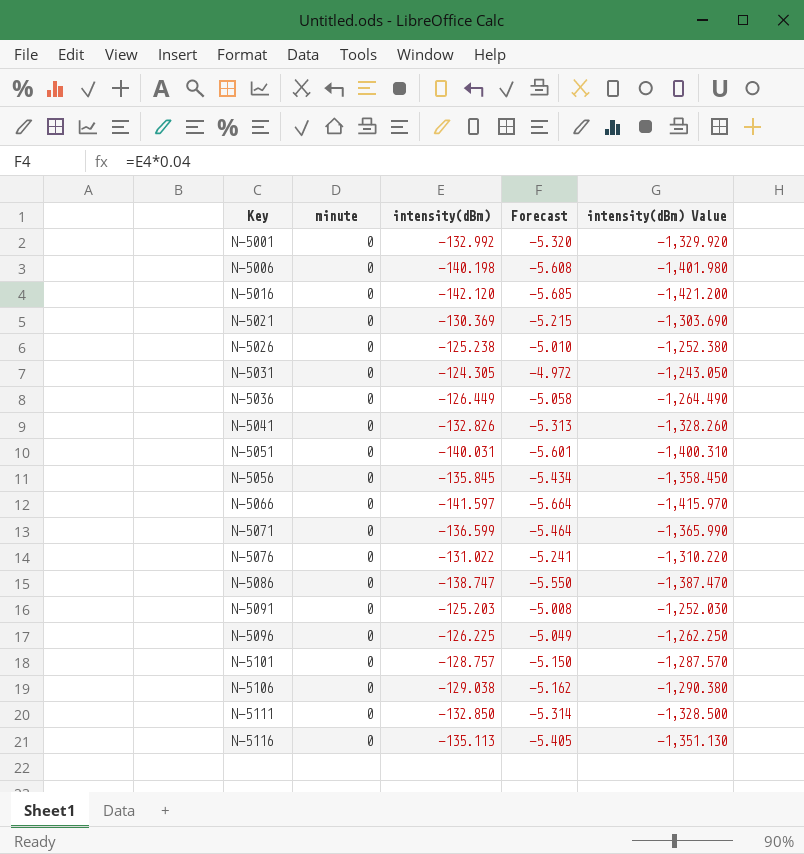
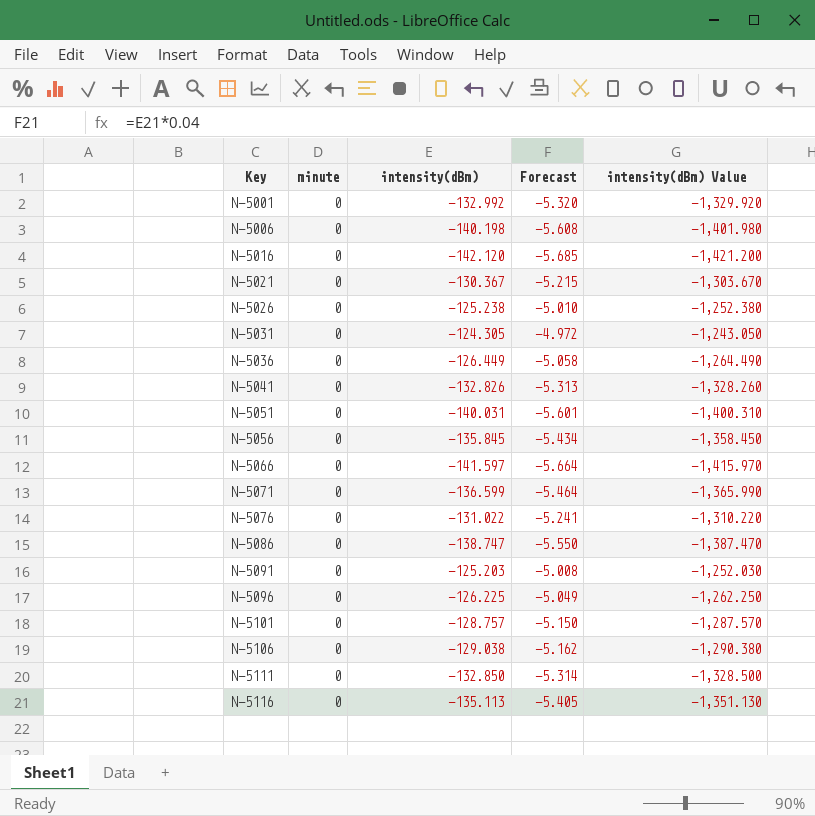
N-5021 | intensity(dBm): -130.369 -> -130.367
N-5021 | intensity(dBm) Value: -1,303.690 -> -1,303.670

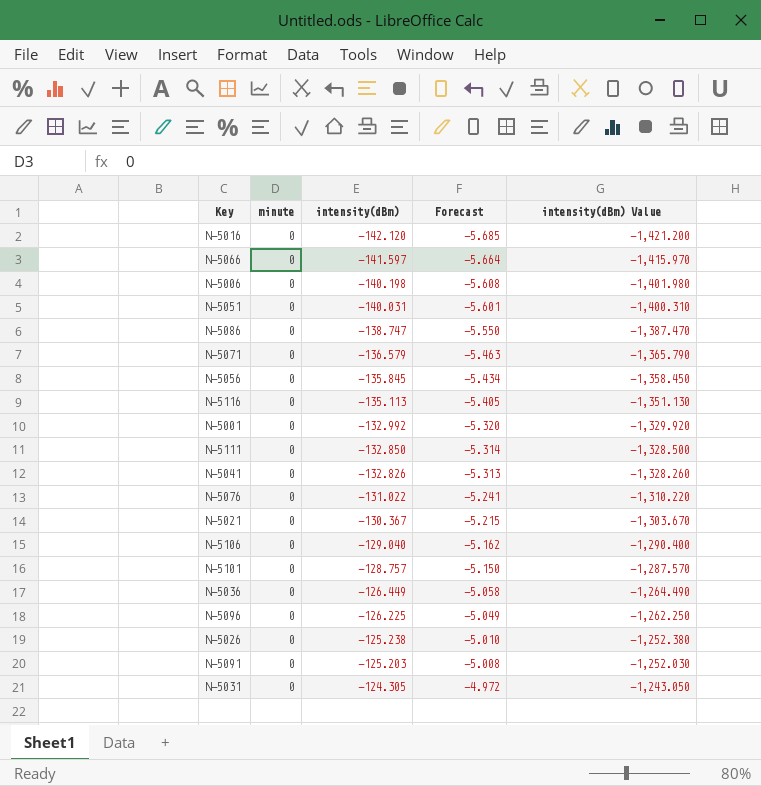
row order: Key ascending -> intensity(dBm) ascending
N-5071 | intensity(dBm): -136.599 -> -136.579
N-5071 | Forecast: -5.464 -> -5.463
N-5071 | intensity(dBm) Value: -1,365.990 -> -1,365.790
N-5106 | intensity(dBm): -129.038 -> -129.040
N-5106 | intensity(dBm) Value: -1,290.380 -> -1,290.400

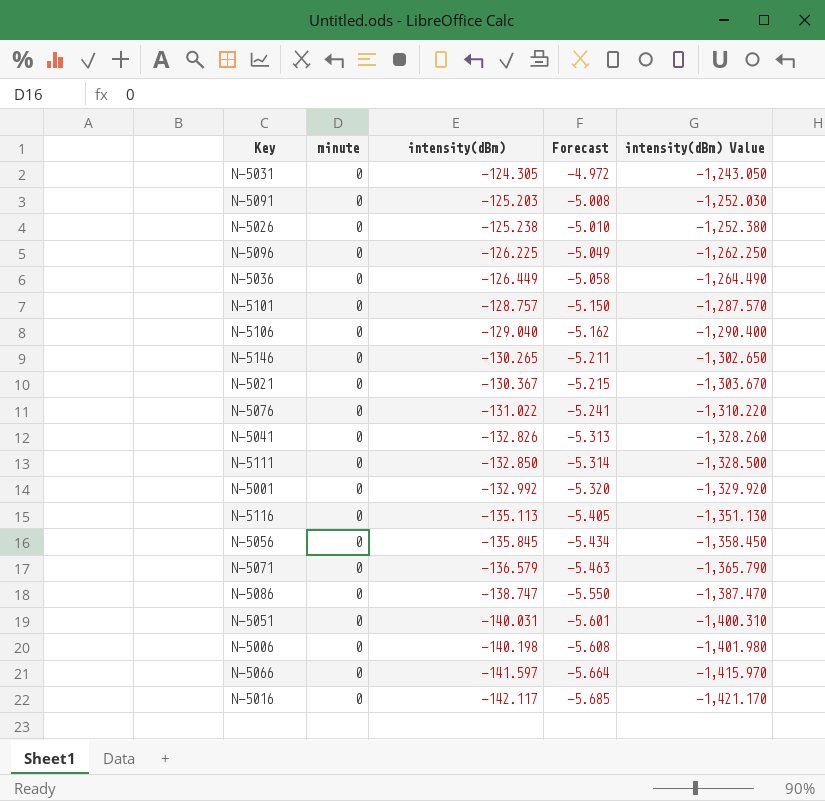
row order: intensity(dBm) ascending -> intensity(dBm) descending
row N-5146: none -> 0 | -130.265 | -5.211 | -1,302.650
N-5016 | intensity(dBm): -142.120 -> -142.117
N-5016 | intensity(dBm) Value: -1,421.200 -> -1,421.170

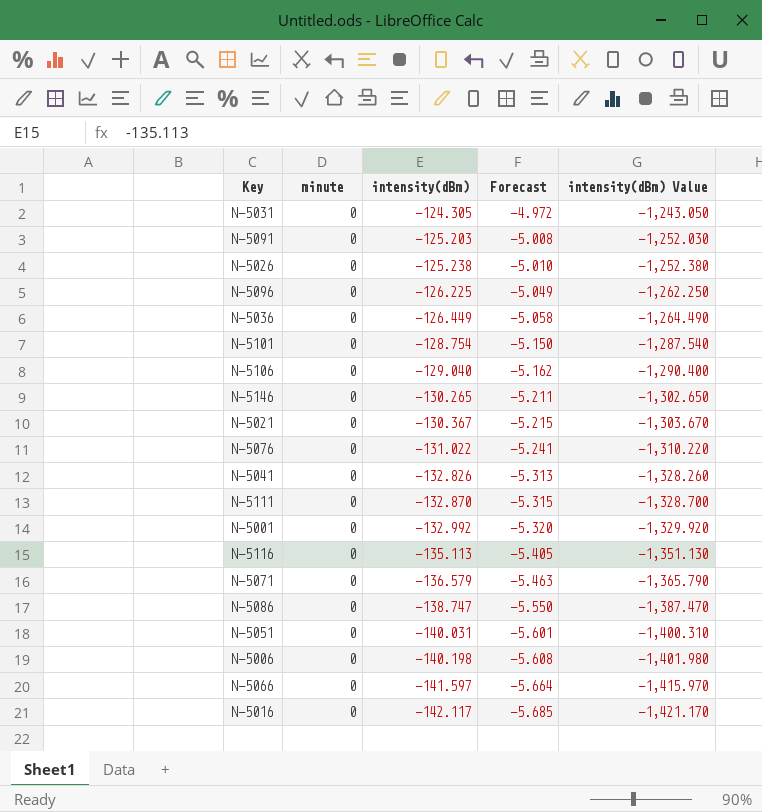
row N-5056: 0 | -135.845 | -5.434 | -1,358.450 -> none
N-5101 | intensity(dBm): -128.757 -> -128.754
N-5101 | intensity(dBm) Value: -1,287.570 -> -1,287.540
N-5111 | intensity(dBm): -132.850 -> -132.870
N-5111 | Forecast: -5.314 -> -5.315
N-5111 | intensity(dBm) Value: -1,328.500 -> -1,328.700

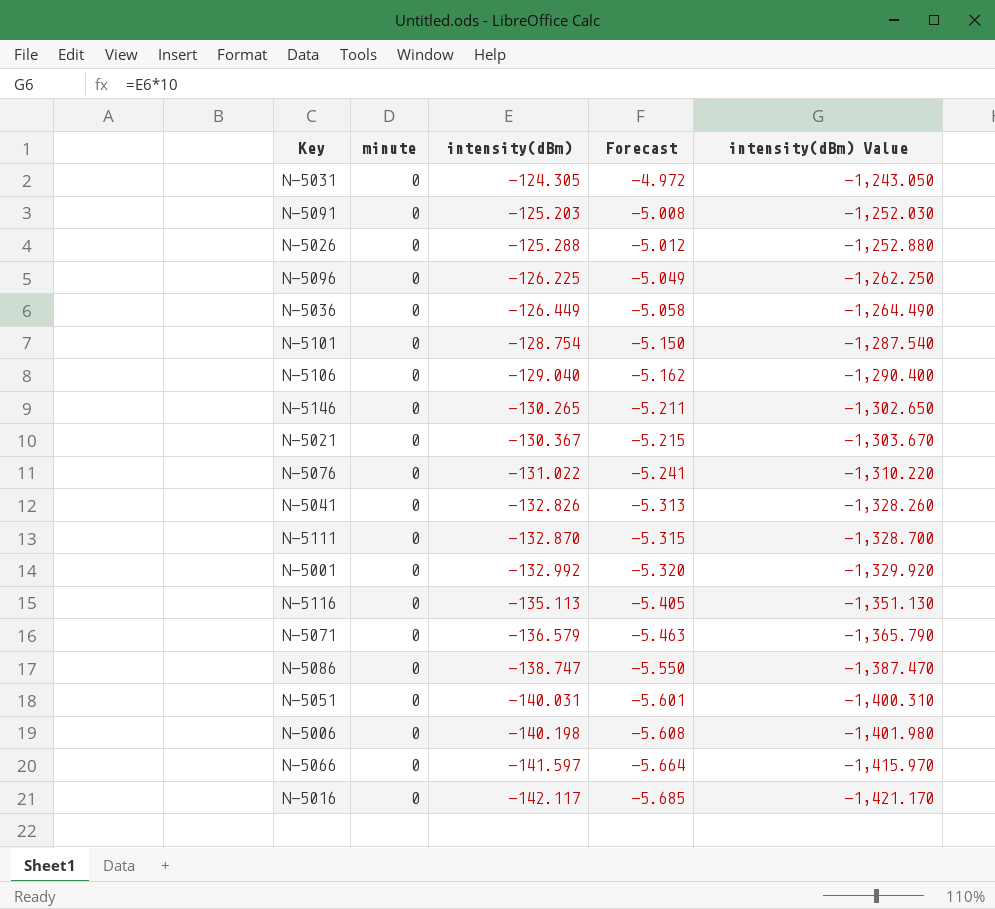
N-5026 | intensity(dBm): -125.238 -> -125.288
N-5026 | Forecast: -5.010 -> -5.012
N-5026 | intensity(dBm) Value: -1,252.380 -> -1,252.880

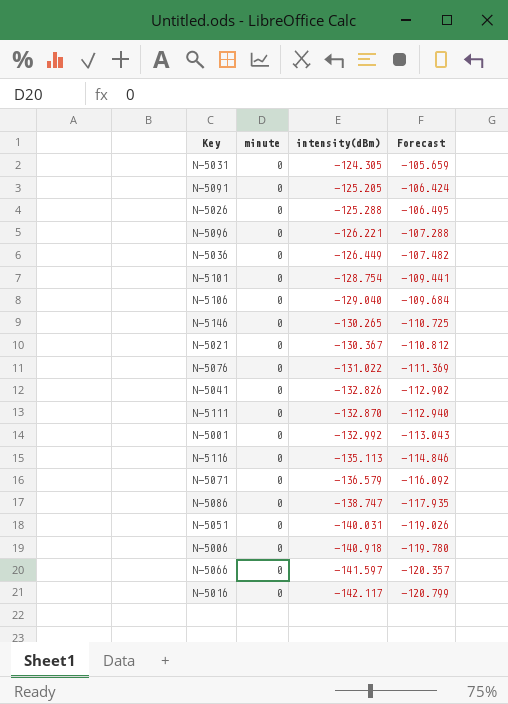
column intensity(dBm) Value | formula: [intensity(dBm)] * 10 -> none
column Forecast | formula: [intensity(dBm)] * 0.04 -> [intensity(dBm)] * 0.85
N-5091 | intensity(dBm): -125.203 -> -125.205
N-5096 | intensity(dBm): -126.225 -> -126.221
N-5006 | intensity(dBm): -140.198 -> -140.918

